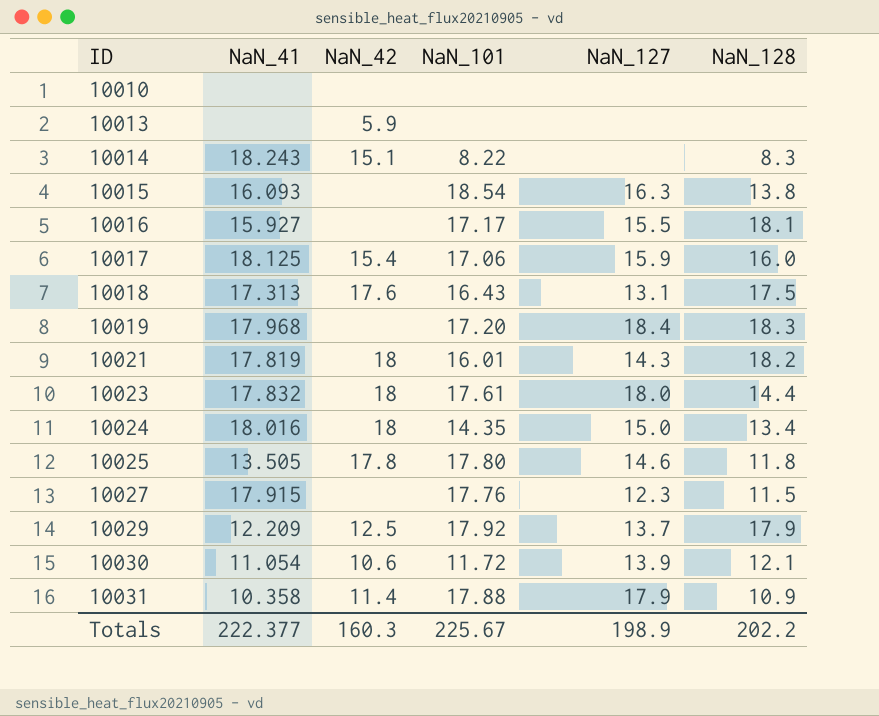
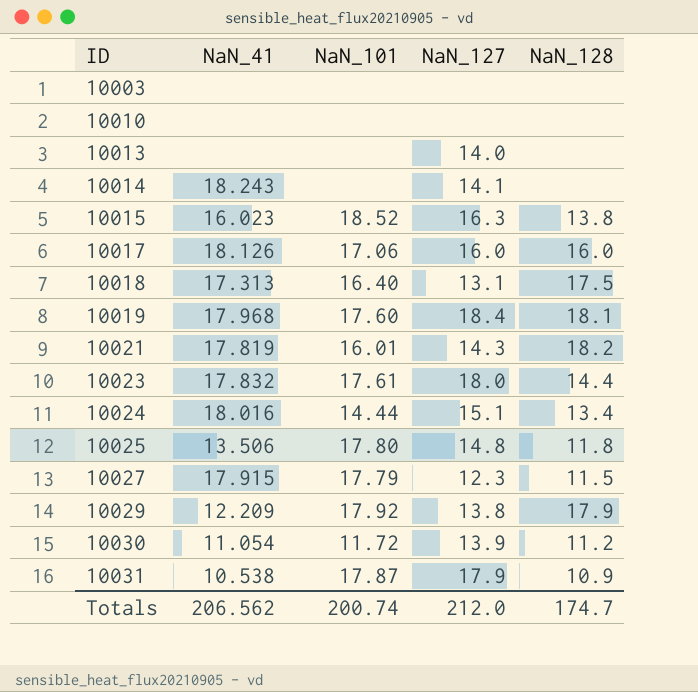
column NaN_42 | position: 3 -> none
row 10016: 15.927 | none | 17.17 | 15.5 | 18.1 -> none
row 10003: none -> none | none | none | none
10013 | NaN_127: none -> 14.0
10014 | NaN_101: 8.22 -> none
10014 | NaN_127: none -> 14.1
10014 | NaN_128: 8.3 -> none
10015 | NaN_41: 16.093 -> 16.023
10015 | NaN_101: 18.54 -> 18.52
10017 | NaN_41: 18.125 -> 18.126
10017 | NaN_127: 15.9 -> 16.0
10018 | NaN_101: 16.43 -> 16.40
10019 | NaN_101: 17.20 -> 17.60
10019 | NaN_128: 18.3 -> 18.1
10024 | NaN_101: 14.35 -> 14.44
10024 | NaN_127: 15.0 -> 15.1
10025 | NaN_41: 13.505 -> 13.506
10025 | NaN_127: 14.6 -> 14.8
10027 | NaN_101: 17.76 -> 17.79
10029 | NaN_127: 13.7 -> 13.8
10030 | NaN_128: 12.1 -> 11.2
10031 | NaN_41: 10.358 -> 10.538
10031 | NaN_101: 17.88 -> 17.87
Totals | NaN_41: 222.377 -> 206.562
Totals | NaN_101: 225.67 -> 200.74
Totals | NaN_127: 198.9 -> 212.0
Totals | NaN_128: 202.2 -> 174.7

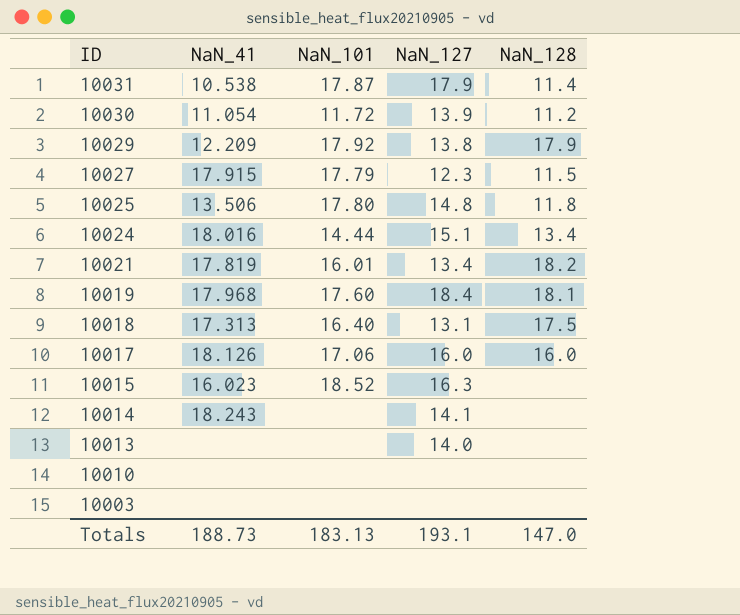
row order: ID ascending -> ID descending
row 10023: 17.832 | 17.61 | 18.0 | 14.4 -> none
10031 | NaN_128: 10.9 -> 11.4
10021 | NaN_127: 14.3 -> 13.4
10015 | NaN_128: 13.8 -> none
Totals | NaN_41: 206.562 -> 188.73
Totals | NaN_101: 200.74 -> 183.13
Totals | NaN_127: 212.0 -> 193.1
Totals | NaN_128: 174.7 -> 147.0

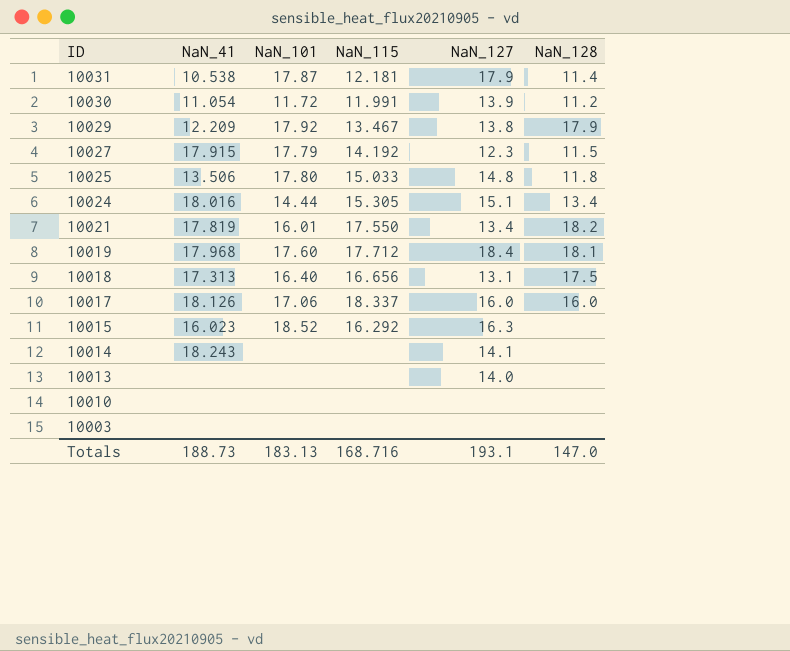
column NaN_115 | position: none -> 4

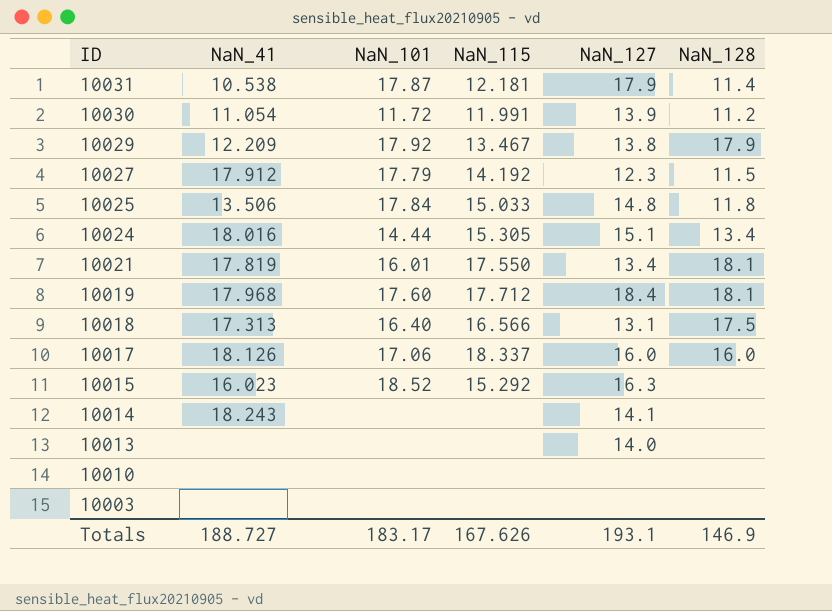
10027 | NaN_41: 17.915 -> 17.912
10025 | NaN_101: 17.80 -> 17.84
10021 | NaN_128: 18.2 -> 18.1
10018 | NaN_115: 16.656 -> 16.566
10015 | NaN_115: 16.292 -> 15.292
Totals | NaN_41: 188.73 -> 188.727
Totals | NaN_101: 183.13 -> 183.17
Totals | NaN_115: 168.716 -> 167.626
Totals | NaN_128: 147.0 -> 146.9

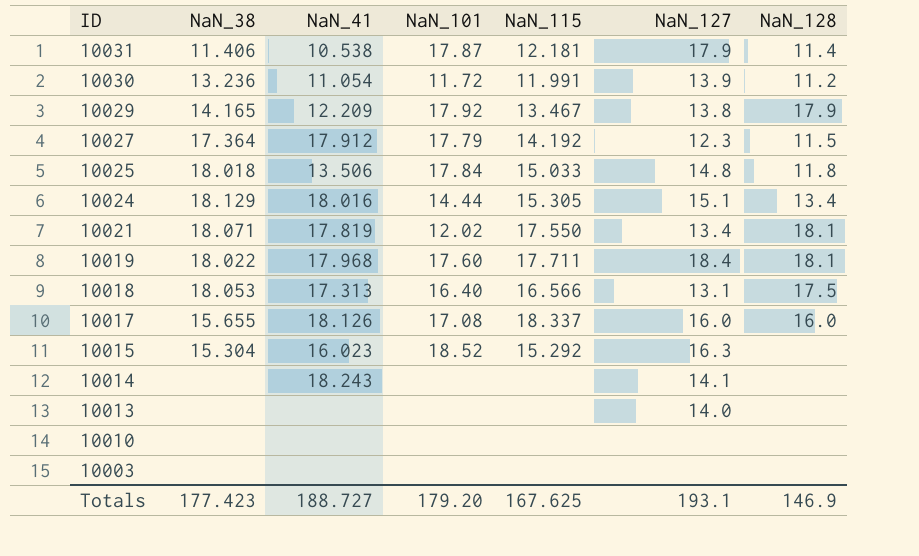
column NaN_38 | position: none -> 2
10021 | NaN_101: 16.01 -> 12.02
10019 | NaN_115: 17.712 -> 17.711
10017 | NaN_101: 17.06 -> 17.08
Totals | NaN_101: 183.17 -> 179.20
Totals | NaN_115: 167.626 -> 167.625

